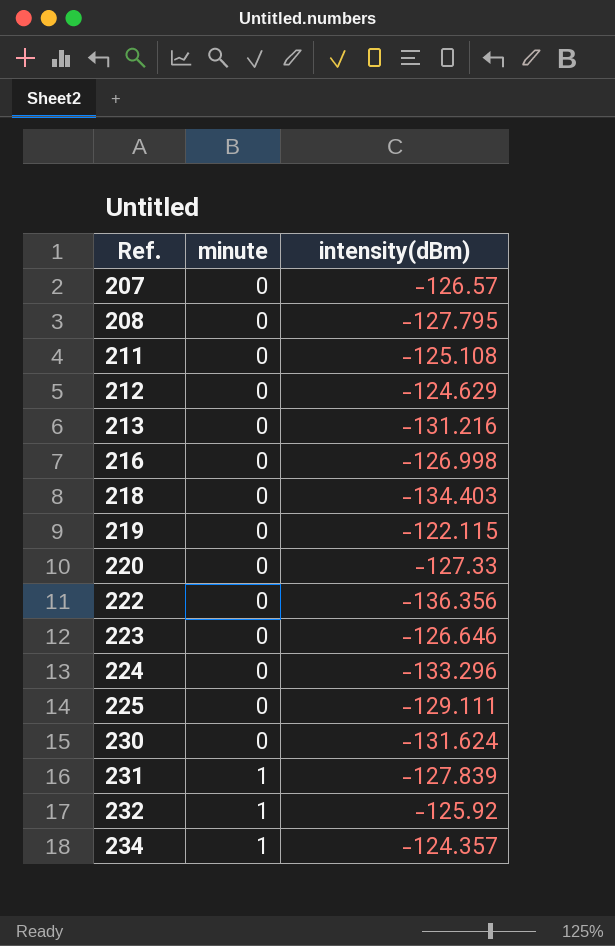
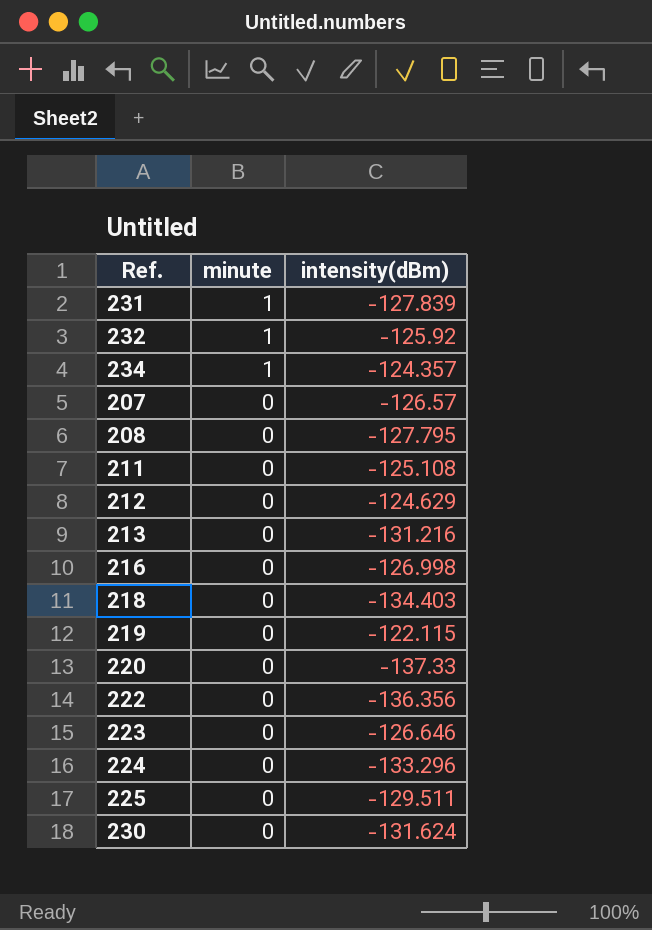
row order: Ref. ascending -> minute descending
220 | intensity(dBm): -127.33 -> -137.33
225 | intensity(dBm): -129.111 -> -129.511

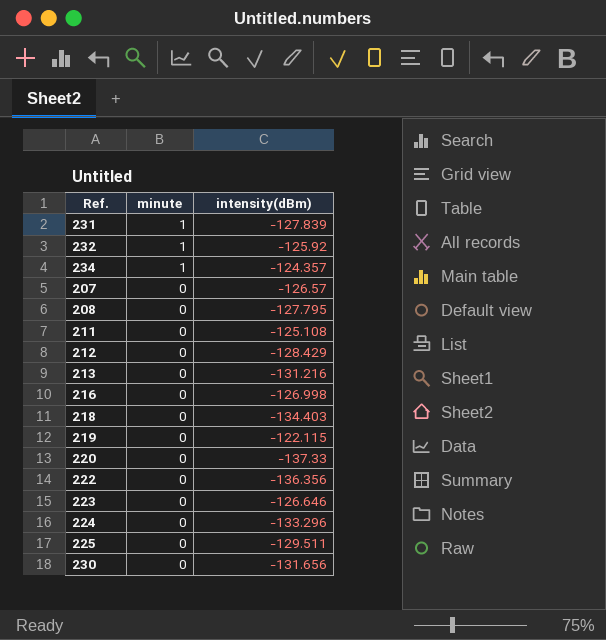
212 | intensity(dBm): -124.629 -> -128.429
230 | intensity(dBm): -131.624 -> -131.656

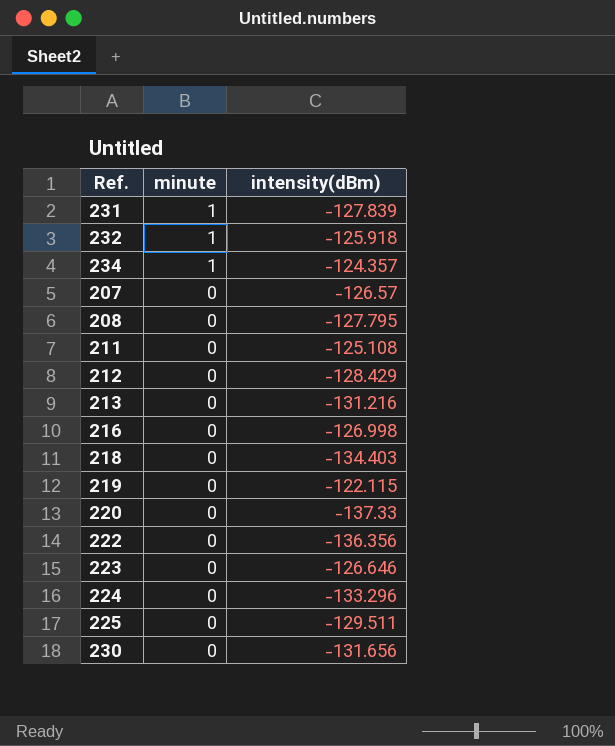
232 | intensity(dBm): -125.92 -> -125.918

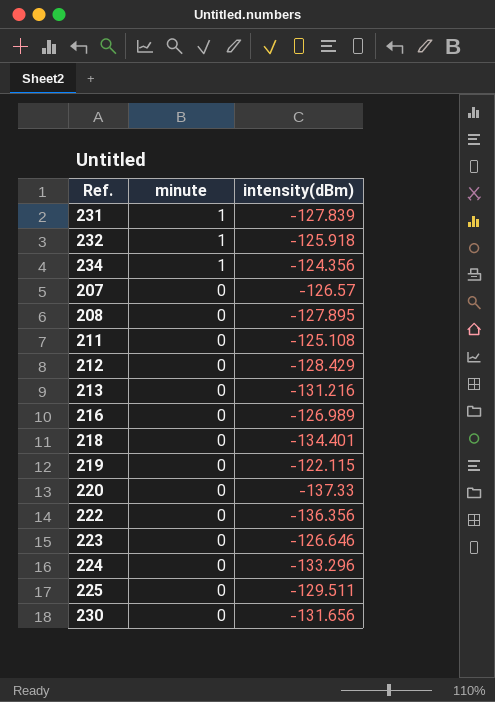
234 | intensity(dBm): -124.357 -> -124.356
208 | intensity(dBm): -127.795 -> -127.895
216 | intensity(dBm): -126.998 -> -126.989
218 | intensity(dBm): -134.403 -> -134.401

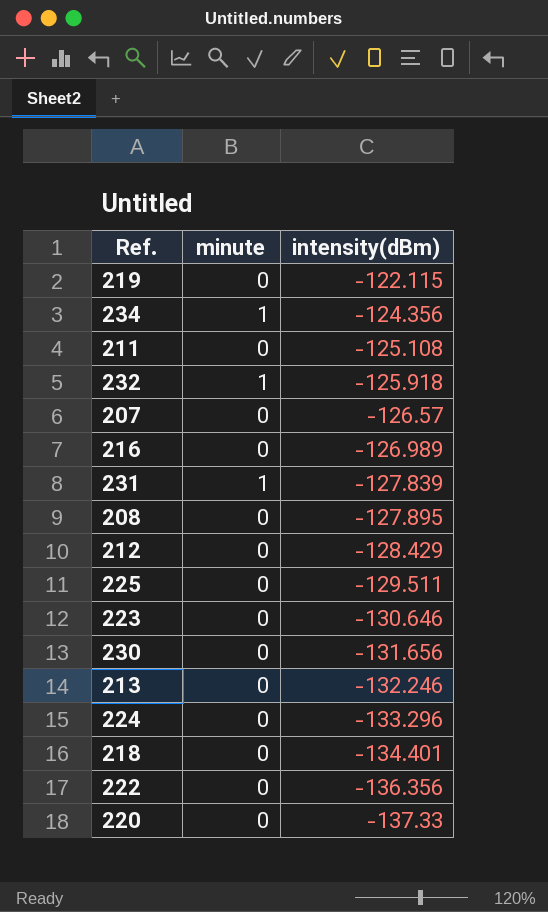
row order: minute descending -> intensity(dBm) descending
223 | intensity(dBm): -126.646 -> -130.646
213 | intensity(dBm): -131.216 -> -132.246

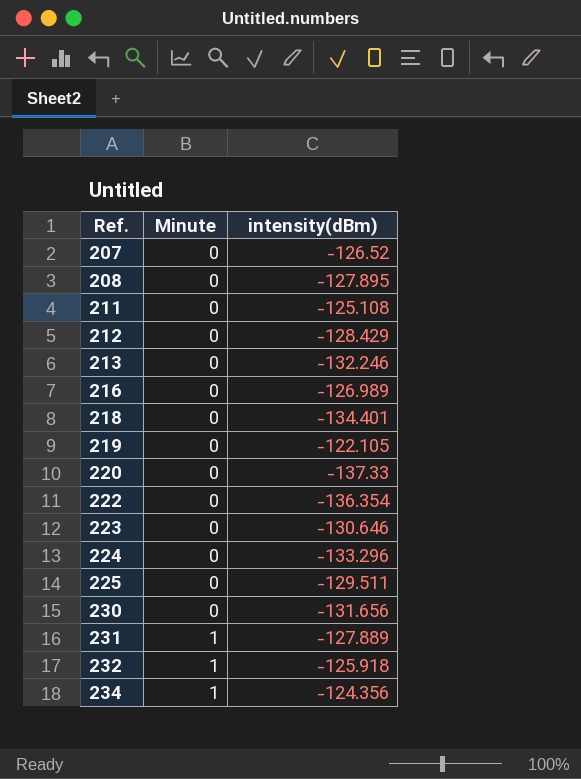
row order: intensity(dBm) descending -> Ref. ascending
column name: minute -> Minute
207 | intensity(dBm): -126.57 -> -126.52
219 | intensity(dBm): -122.115 -> -122.105
222 | intensity(dBm): -136.356 -> -136.354
231 | intensity(dBm): -127.839 -> -127.889

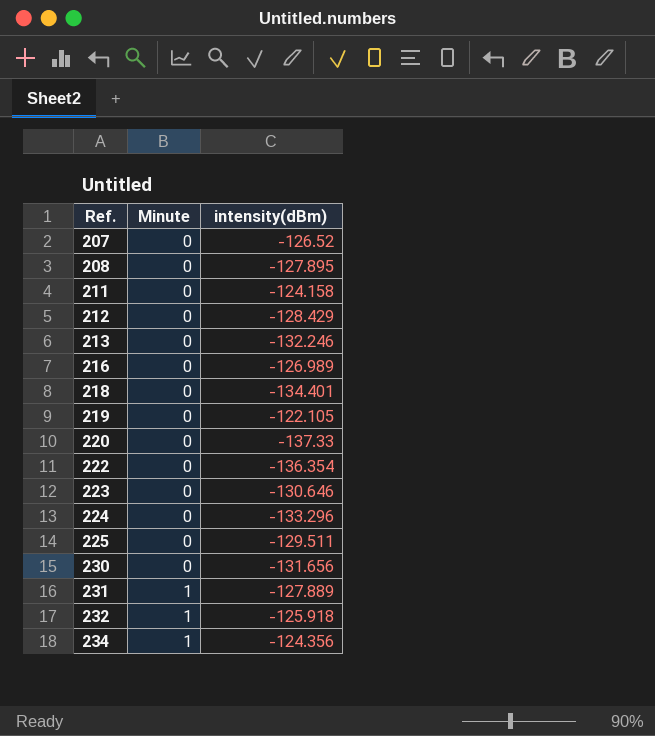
211 | intensity(dBm): -125.108 -> -124.158

